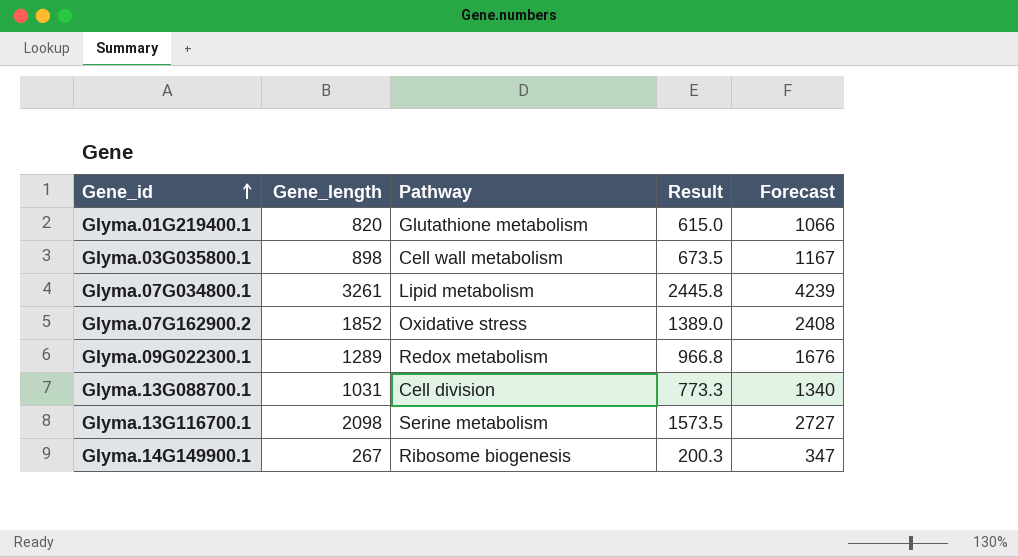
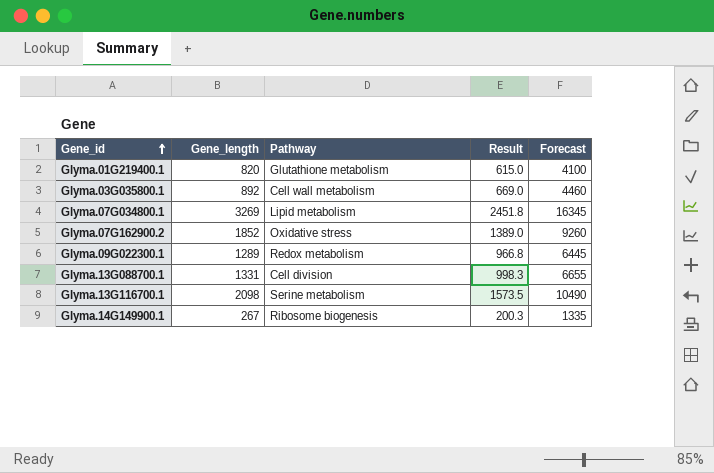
column Forecast | formula: [Gene_length] * 1.3 -> [Gene_length] * 5
Glyma.03G035800.1 | Gene_length: 898 -> 892
Glyma.03G035800.1 | Result: 673.5 -> 669.0
Glyma.07G034800.1 | Gene_length: 3261 -> 3269
Glyma.07G034800.1 | Result: 2445.8 -> 2451.8
Glyma.13G088700.1 | Gene_length: 1031 -> 1331
Glyma.13G088700.1 | Result: 773.3 -> 998.3

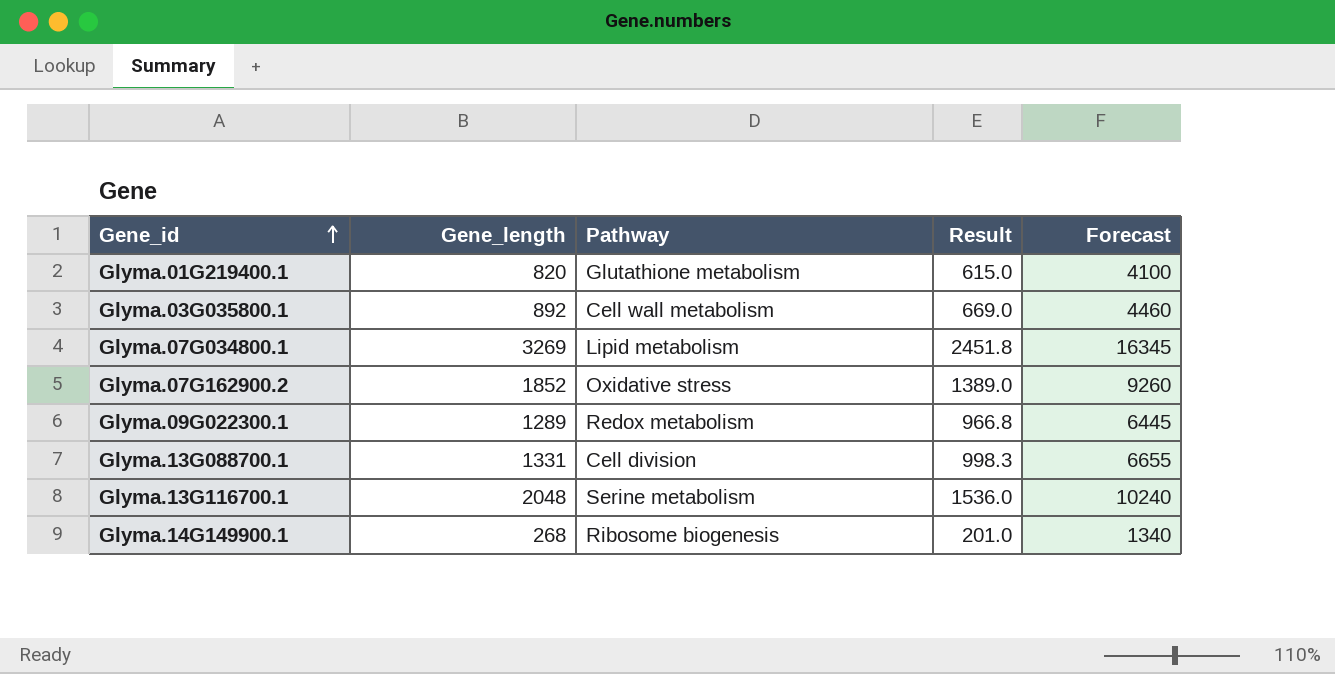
Glyma.13G116700.1 | Gene_length: 2098 -> 2048
Glyma.13G116700.1 | Result: 1573.5 -> 1536.0
Glyma.13G116700.1 | Forecast: 10490 -> 10240
Glyma.14G149900.1 | Gene_length: 267 -> 268
Glyma.14G149900.1 | Result: 200.3 -> 201.0
Glyma.14G149900.1 | Forecast: 1335 -> 1340

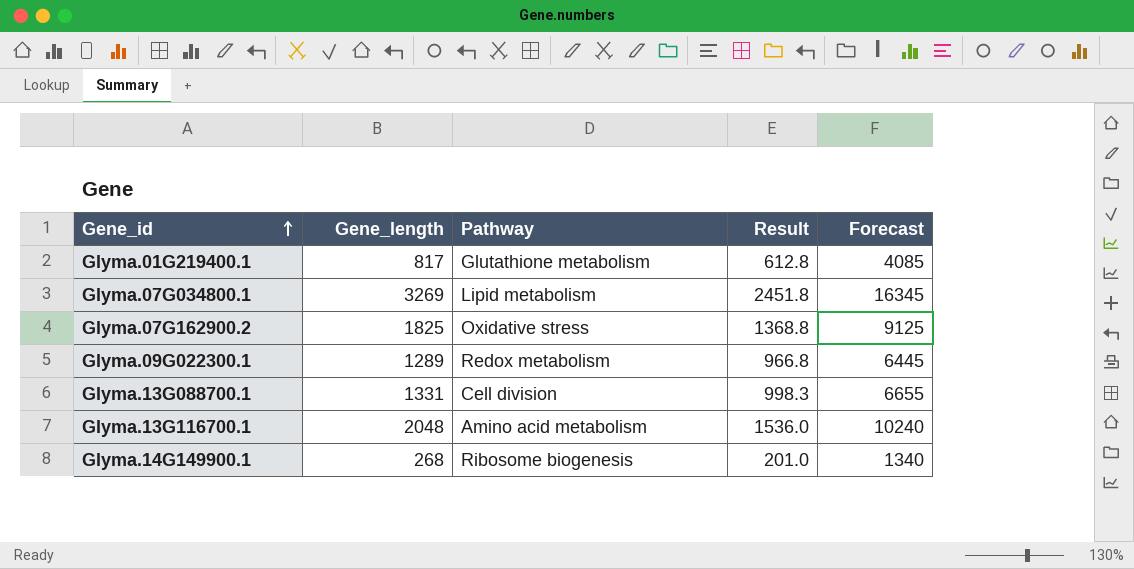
row Glyma.03G035800.1: 892 | Cell wall metabolism | 669.0 | 4460 -> none
Glyma.01G219400.1 | Gene_length: 820 -> 817
Glyma.01G219400.1 | Result: 615.0 -> 612.8
Glyma.01G219400.1 | Forecast: 4100 -> 4085
Glyma.07G162900.2 | Gene_length: 1852 -> 1825
Glyma.07G162900.2 | Result: 1389.0 -> 1368.8
Glyma.07G162900.2 | Forecast: 9260 -> 9125
Glyma.13G116700.1 | Pathway: Serine metabolism -> Amino acid metabolism

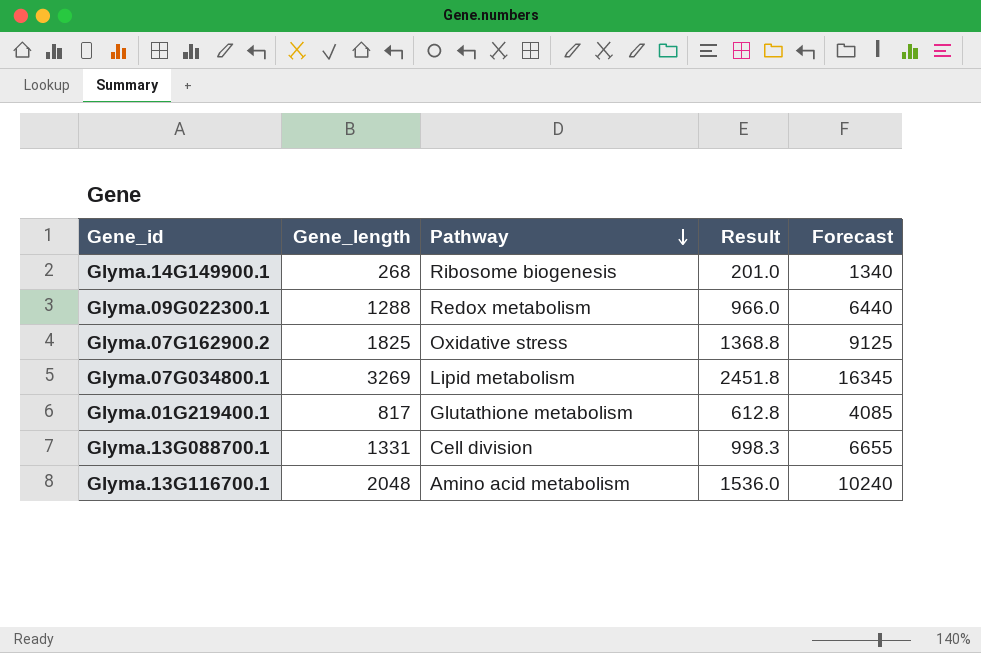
row order: Gene_id ascending -> Pathway descending
Glyma.09G022300.1 | Gene_length: 1289 -> 1288
Glyma.09G022300.1 | Result: 966.8 -> 966.0
Glyma.09G022300.1 | Forecast: 6445 -> 6440

